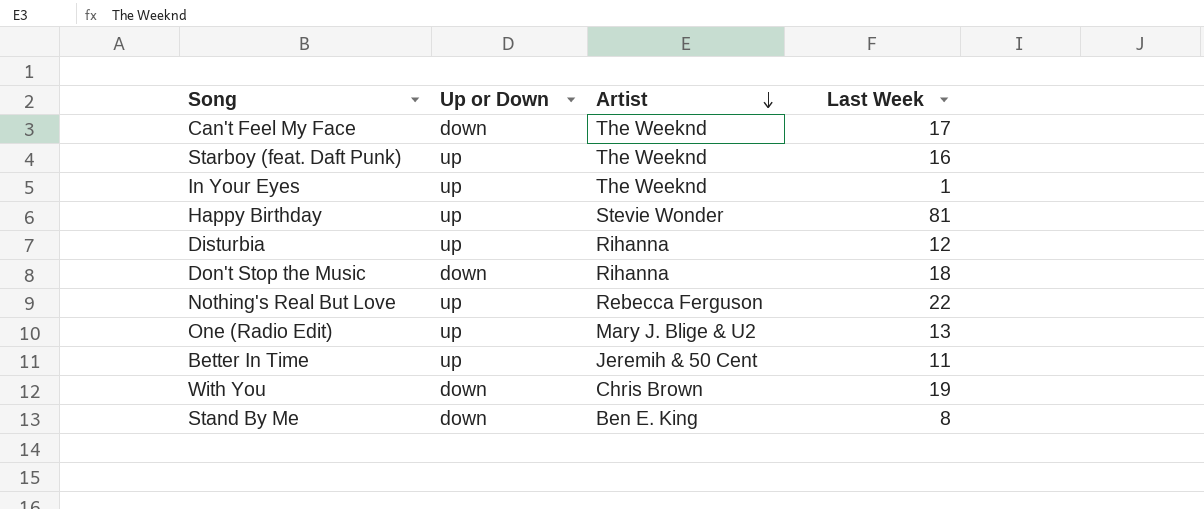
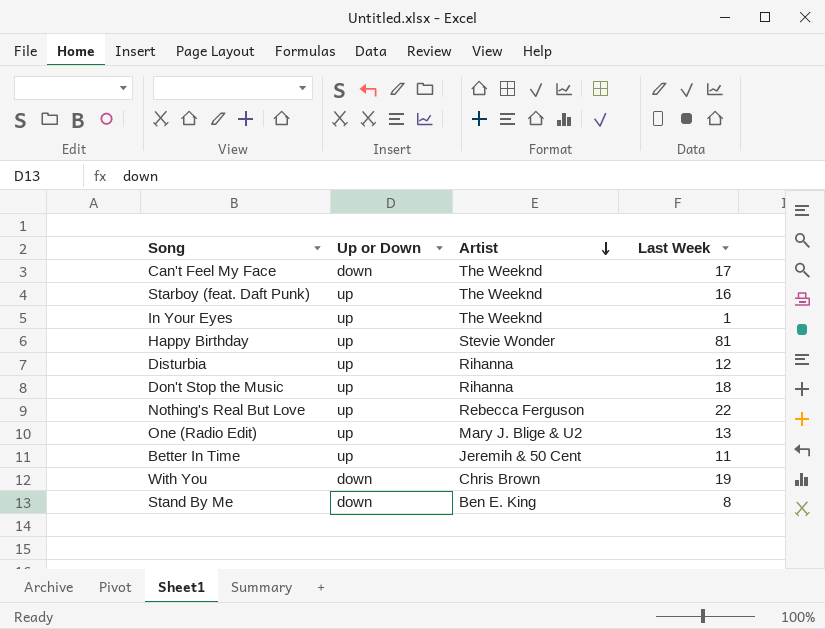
Don't Stop the Music | Up or Down: down -> up

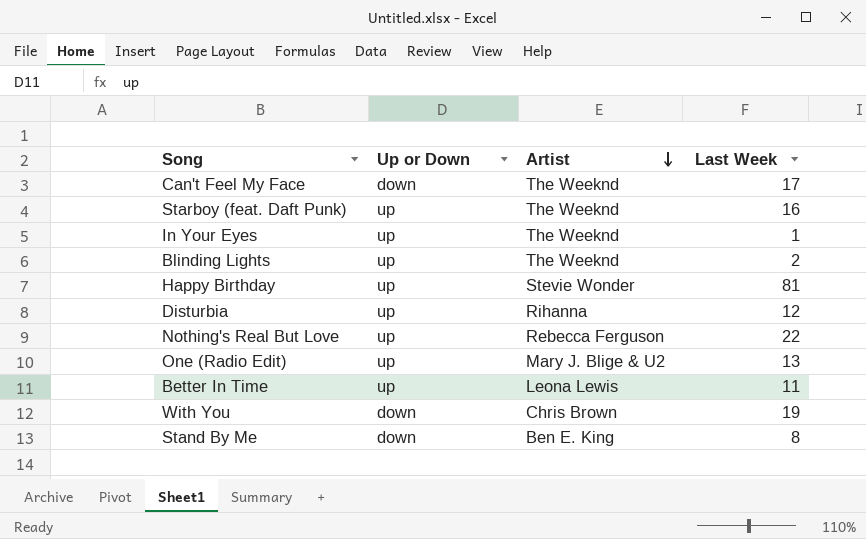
row Don't Stop the Music: up | Rihanna | 18 -> none
row Blinding Lights: none -> up | The Weeknd | 2
Better In Time | Artist: Jeremih & 50 Cent -> Leona Lewis

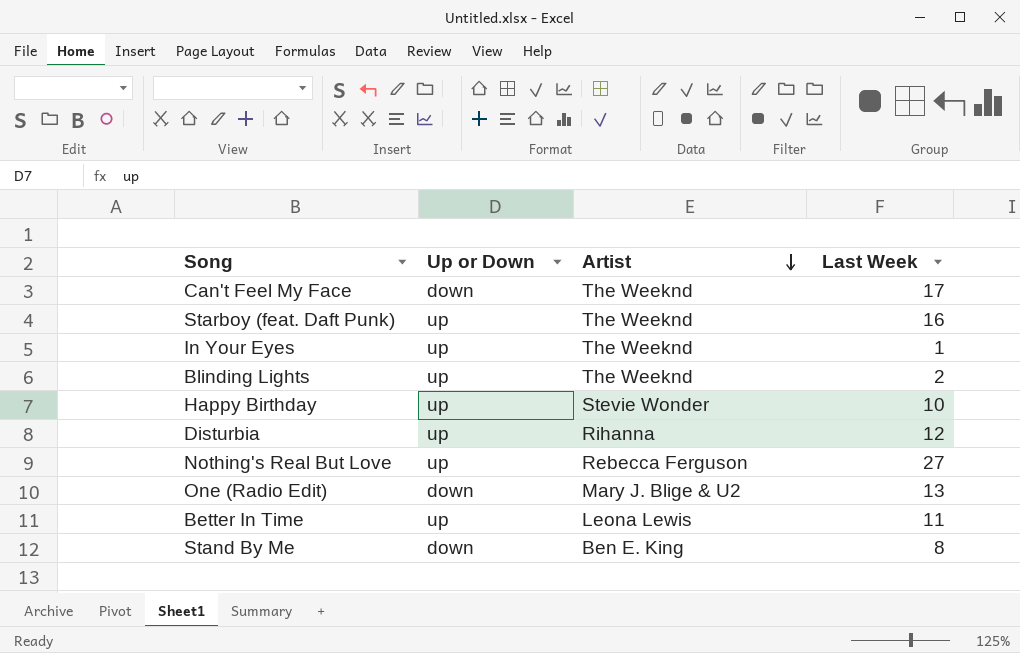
row With You: down | Chris Brown | 19 -> none
Happy Birthday | Last Week: 81 -> 10
Nothing's Real But Love | Last Week: 22 -> 27
One (Radio Edit) | Up or Down: up -> down

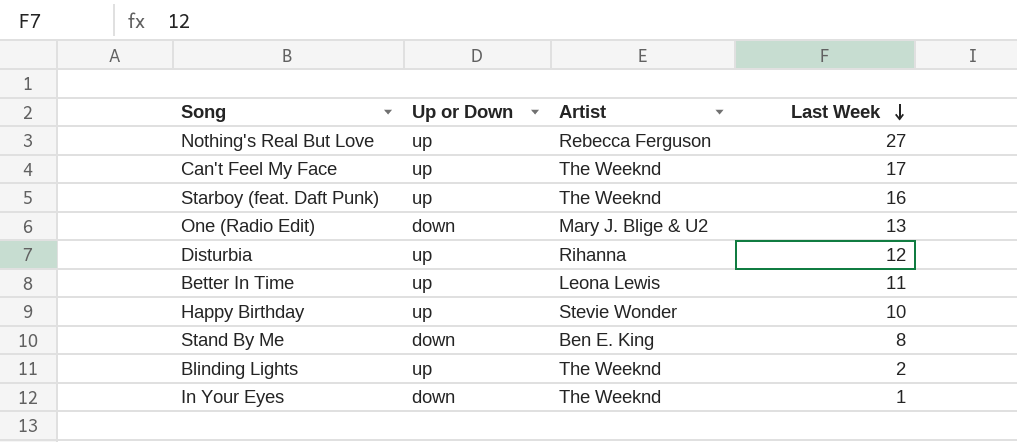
row order: Artist descending -> Last Week descending
Can't Feel My Face | Up or Down: down -> up
In Your Eyes | Up or Down: up -> down

